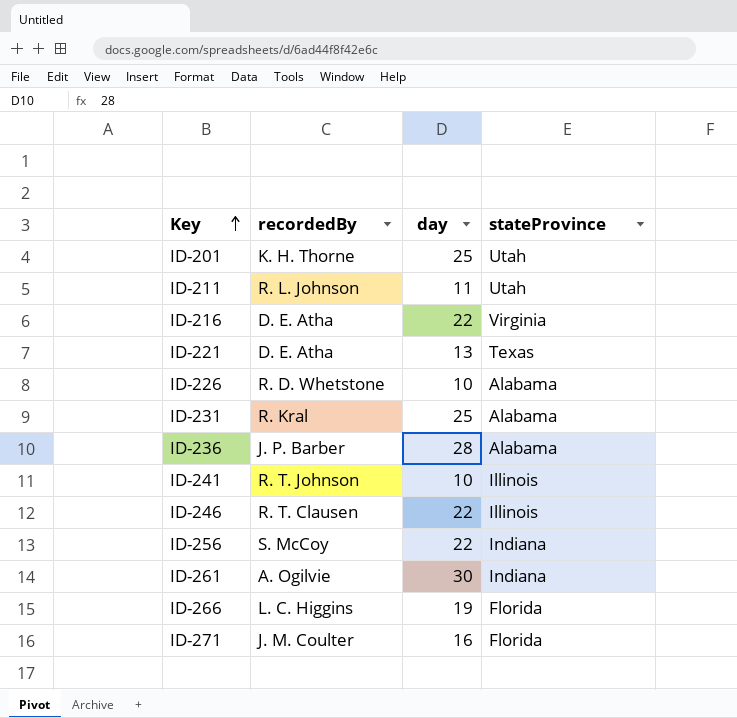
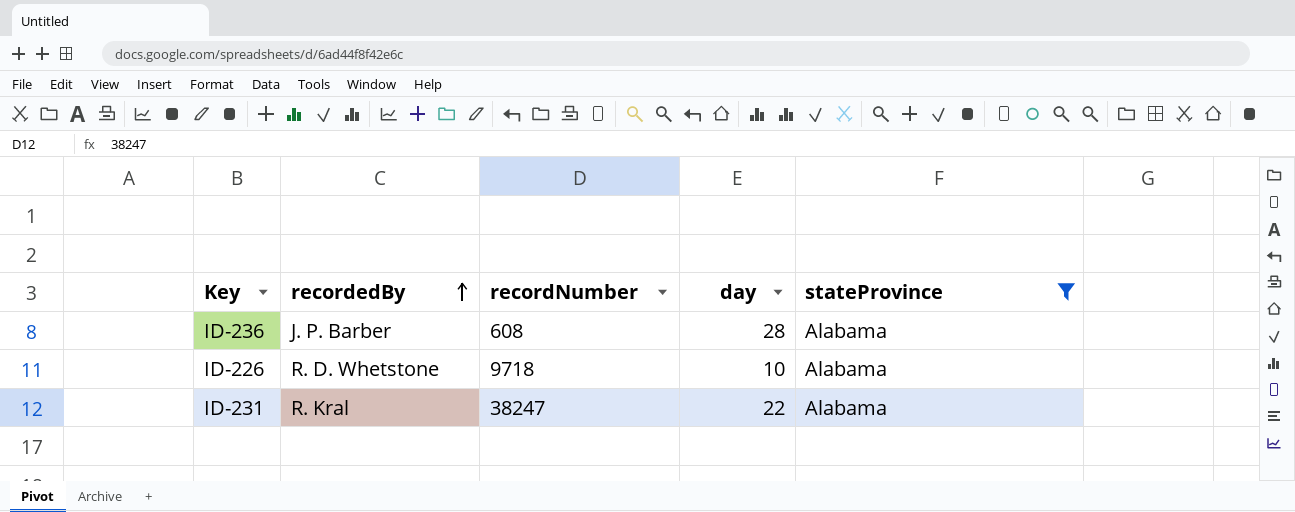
filter: none -> stateProvince = Alabama
row order: Key ascending -> recordedBy ascending
column recordNumber | position: none -> 3
ID-231 | day: 25 -> 22

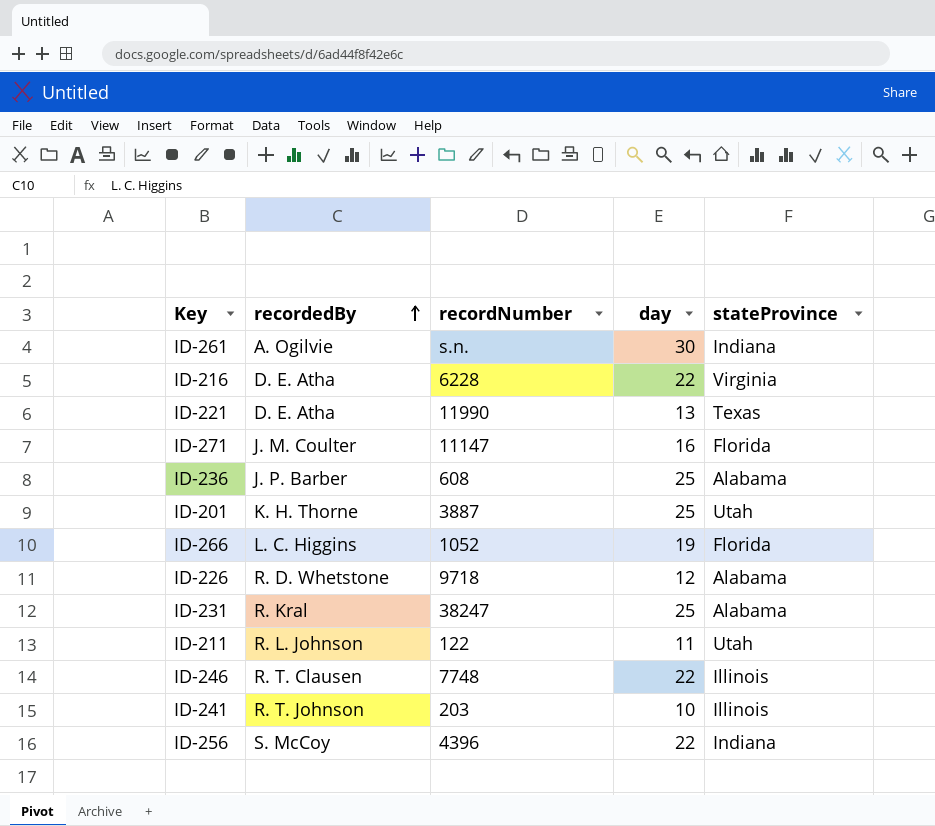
filter: stateProvince = Alabama -> none
ID-236 | day: 28 -> 25
ID-226 | day: 10 -> 12
ID-231 | day: 22 -> 25

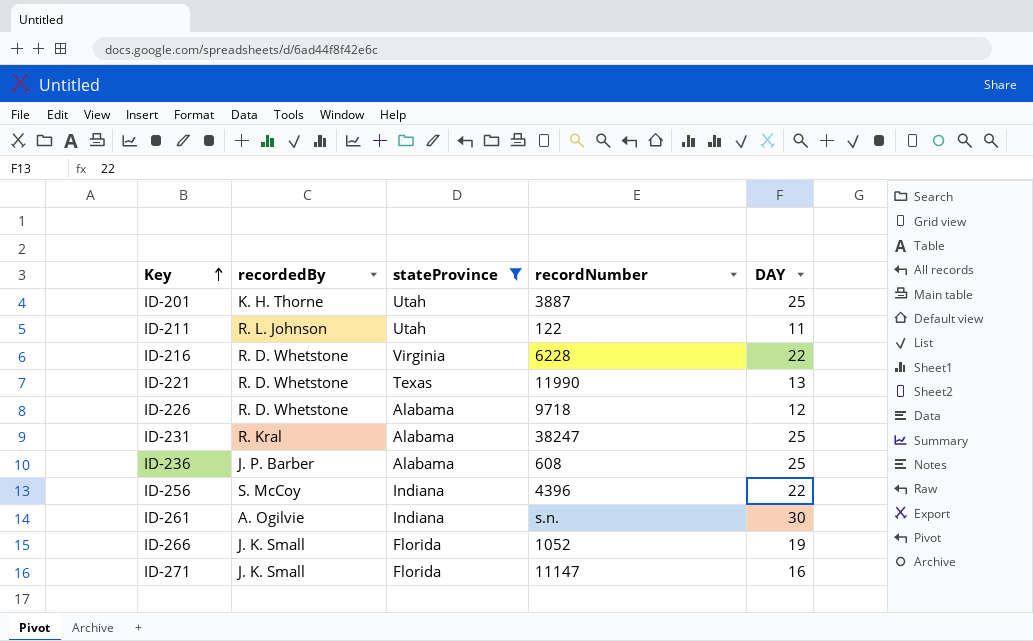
filter: none -> stateProvince != Illinois
row order: recordedBy ascending -> Key ascending
column stateProvince | position: 5 -> 3
column name: day -> DAY
ID-216 | recordedBy: D. E. Atha -> R. D. Whetstone
ID-221 | recordedBy: D. E. Atha -> R. D. Whetstone
ID-266 | recordedBy: L. C. Higgins -> J. K. Small
ID-271 | recordedBy: J. M. Coulter -> J. K. Small

